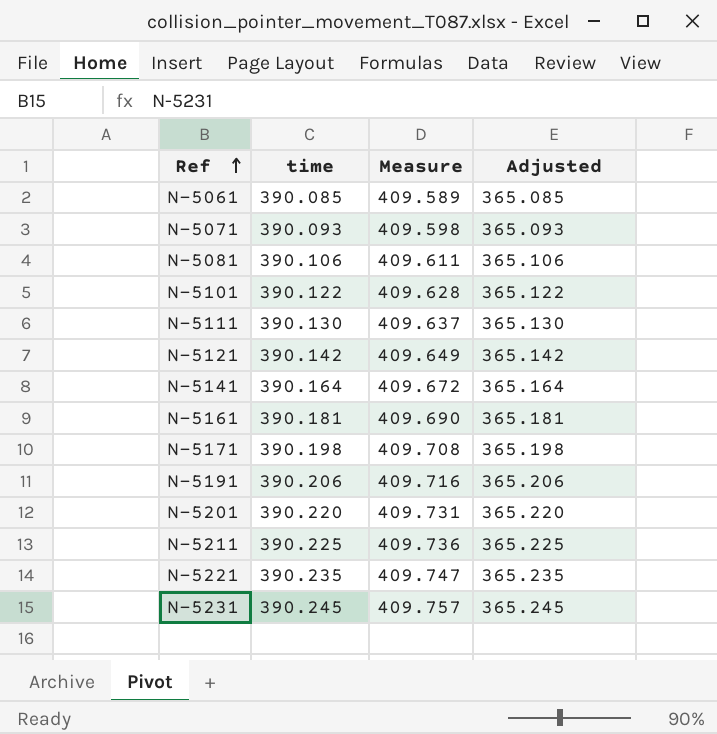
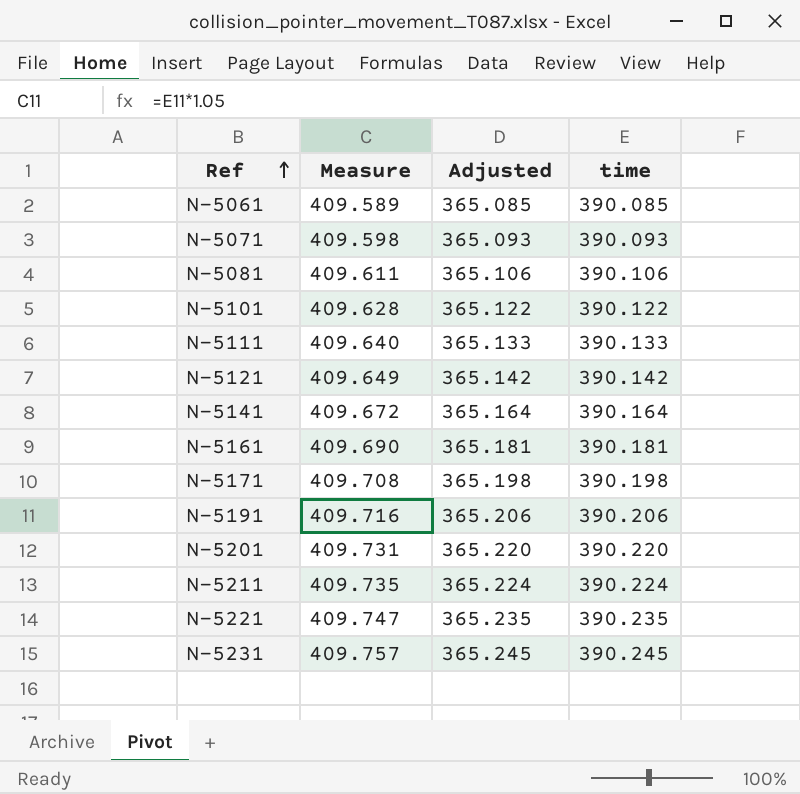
column time | position: 2 -> 4
N-5111 | Measure: 409.637 -> 409.640
N-5111 | Adjusted: 365.130 -> 365.133
N-5111 | time: 390.130 -> 390.133
N-5211 | Measure: 409.736 -> 409.735
N-5211 | Adjusted: 365.225 -> 365.224
N-5211 | time: 390.225 -> 390.224

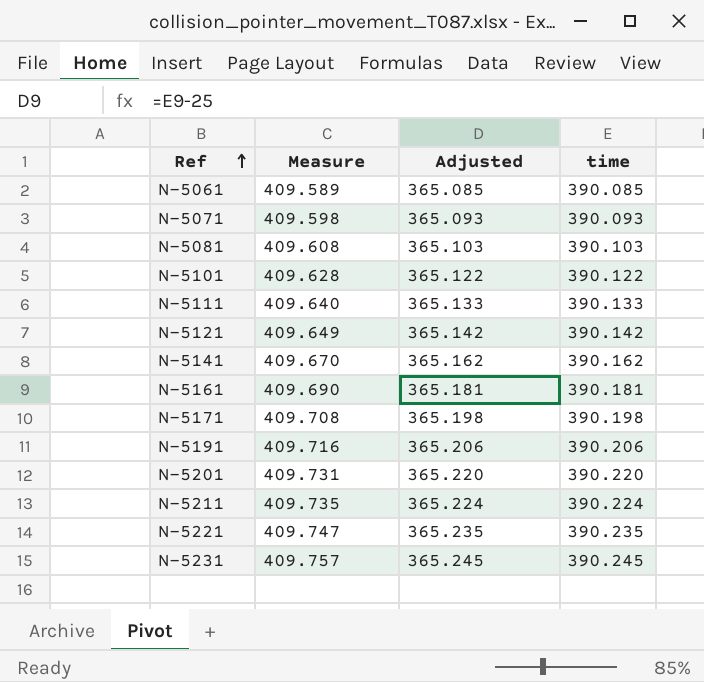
N-5081 | Measure: 409.611 -> 409.608
N-5081 | Adjusted: 365.106 -> 365.103
N-5081 | time: 390.106 -> 390.103
N-5141 | Measure: 409.672 -> 409.670
N-5141 | Adjusted: 365.164 -> 365.162
N-5141 | time: 390.164 -> 390.162

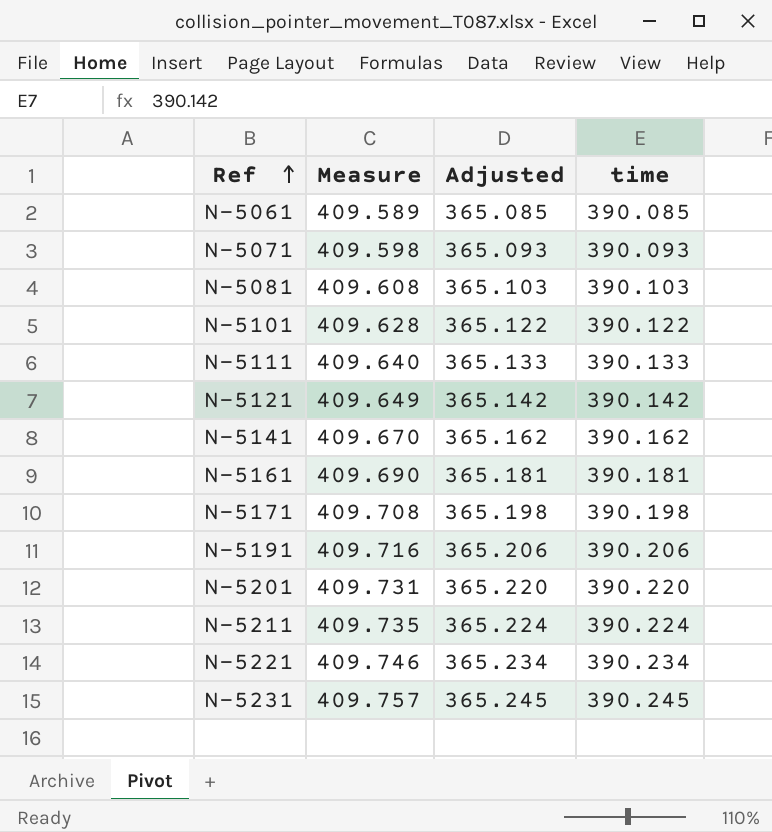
N-5221 | Measure: 409.747 -> 409.746
N-5221 | Adjusted: 365.235 -> 365.234
N-5221 | time: 390.235 -> 390.234

